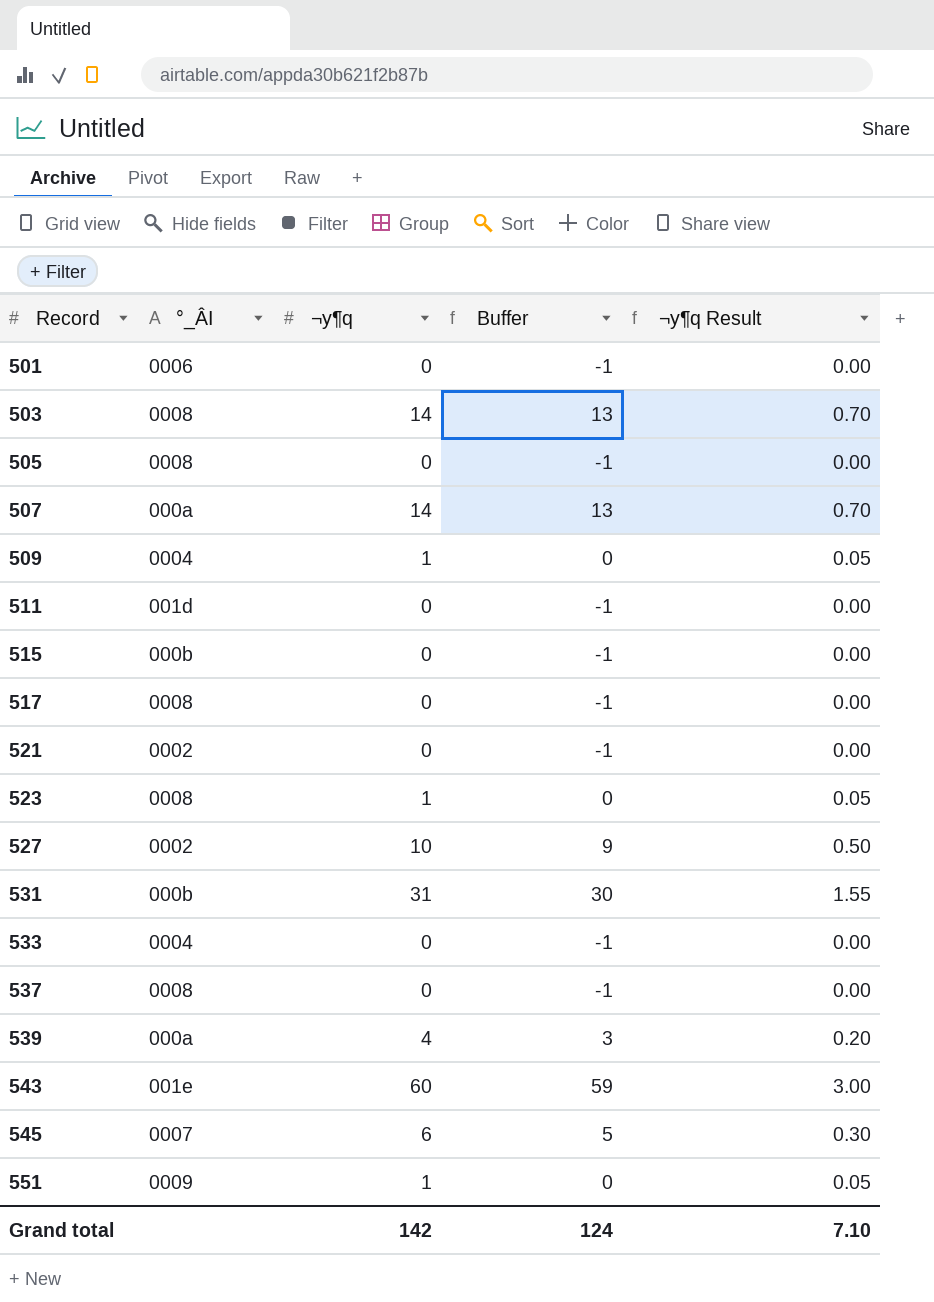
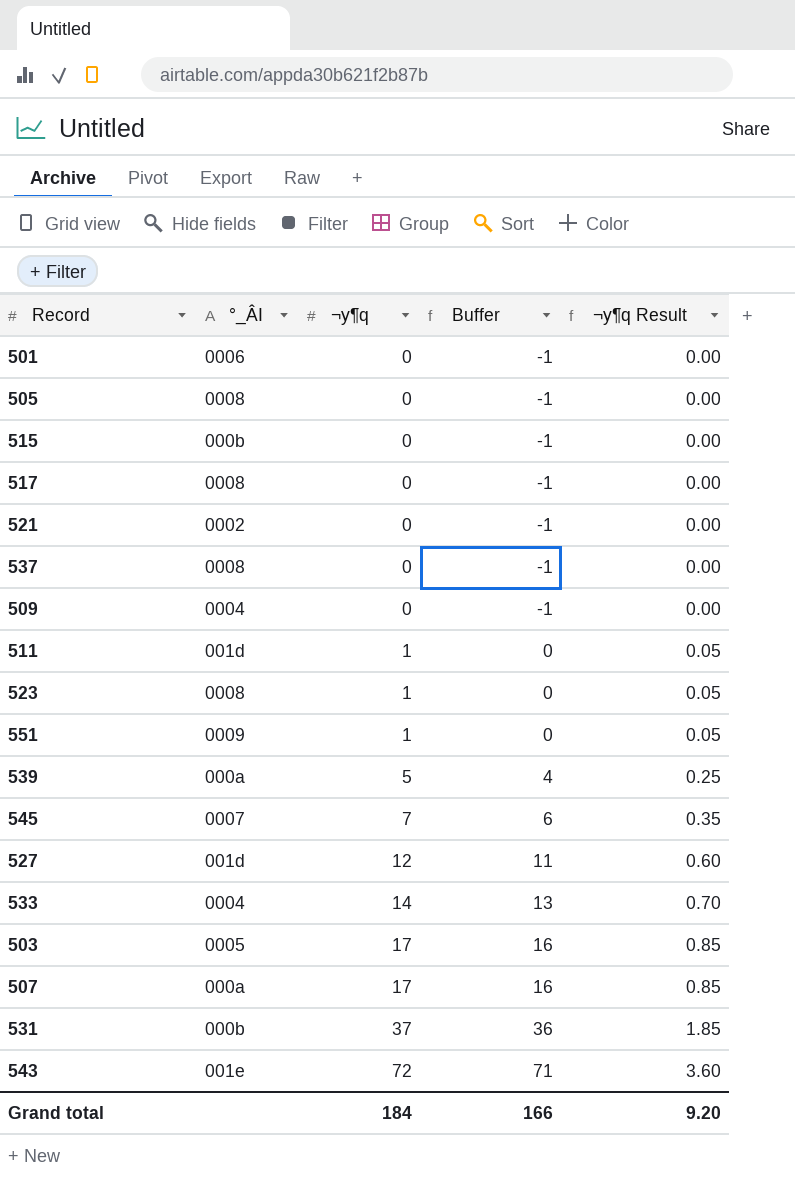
row order: Record ascending -> ¬y¶q ascending
509 | ¬y¶q: 1 -> 0
509 | Buffer: 0 -> -1
509 | ¬y¶q Result: 0.05 -> 0.00
511 | ¬y¶q: 0 -> 1
511 | Buffer: -1 -> 0
511 | ¬y¶q Result: 0.00 -> 0.05
539 | ¬y¶q: 4 -> 5
539 | Buffer: 3 -> 4
539 | ¬y¶q Result: 0.20 -> 0.25
545 | ¬y¶q: 6 -> 7
545 | Buffer: 5 -> 6
545 | ¬y¶q Result: 0.30 -> 0.35
527 | °_ÂI: 0002 -> 001d
527 | ¬y¶q: 10 -> 12
527 | Buffer: 9 -> 11
527 | ¬y¶q Result: 0.50 -> 0.60
533 | ¬y¶q: 0 -> 14
533 | Buffer: -1 -> 13
533 | ¬y¶q Result: 0.00 -> 0.70
503 | °_ÂI: 0008 -> 0005
503 | ¬y¶q: 14 -> 17
503 | Buffer: 13 -> 16
503 | ¬y¶q Result: 0.70 -> 0.85
507 | ¬y¶q: 14 -> 17
507 | Buffer: 13 -> 16
507 | ¬y¶q Result: 0.70 -> 0.85
531 | ¬y¶q: 31 -> 37
531 | Buffer: 30 -> 36
531 | ¬y¶q Result: 1.55 -> 1.85
543 | ¬y¶q: 60 -> 72
543 | Buffer: 59 -> 71
543 | ¬y¶q Result: 3.00 -> 3.60
Grand total | ¬y¶q: 142 -> 184
Grand total | Buffer: 124 -> 166
Grand total | ¬y¶q Result: 7.10 -> 9.20

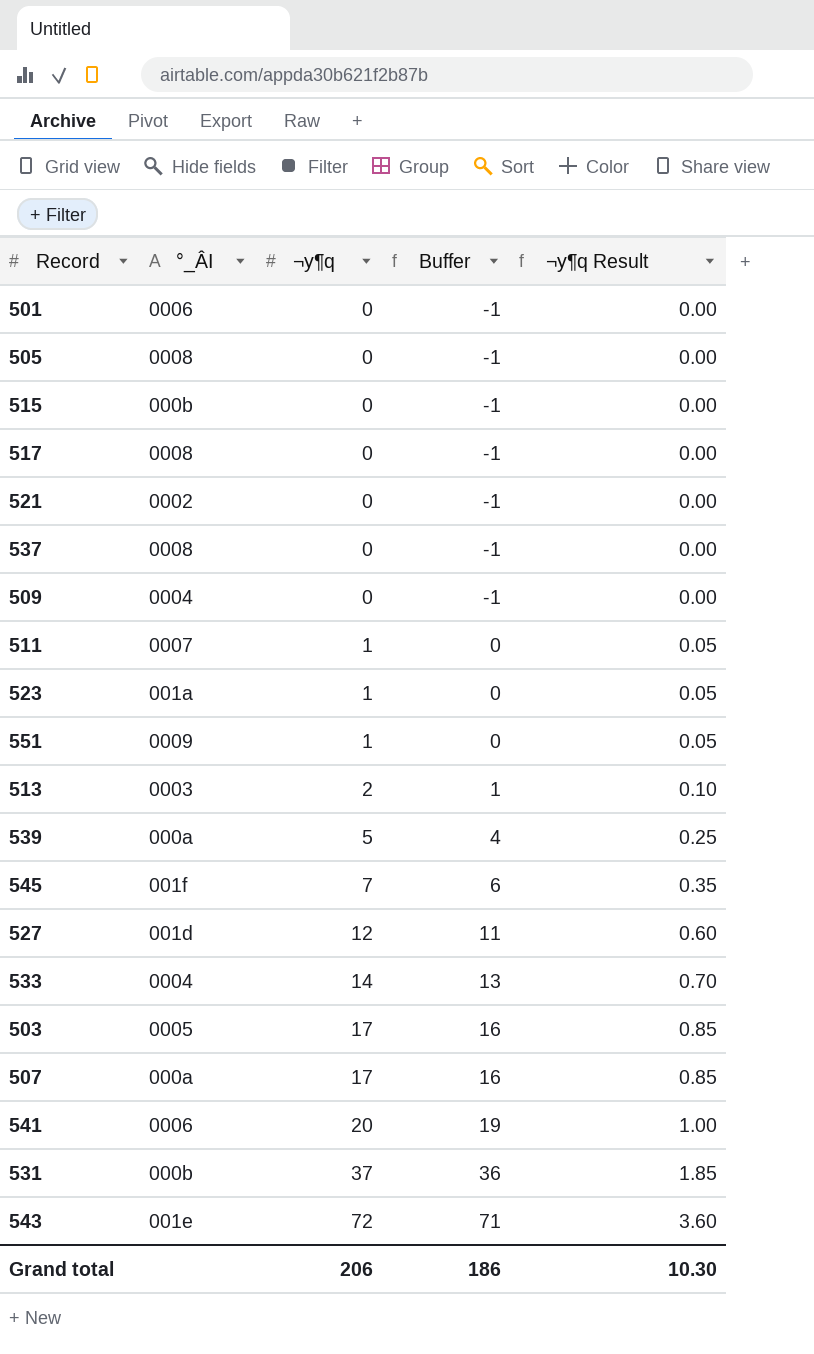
511 | °_ÂI: 001d -> 0007
523 | °_ÂI: 0008 -> 001a
row 513: none -> 0003 | 2 | 1 | 0.10
545 | °_ÂI: 0007 -> 001f
row 541: none -> 0006 | 20 | 19 | 1.00
Grand total | ¬y¶q: 184 -> 206
Grand total | Buffer: 166 -> 186
Grand total | ¬y¶q Result: 9.20 -> 10.30

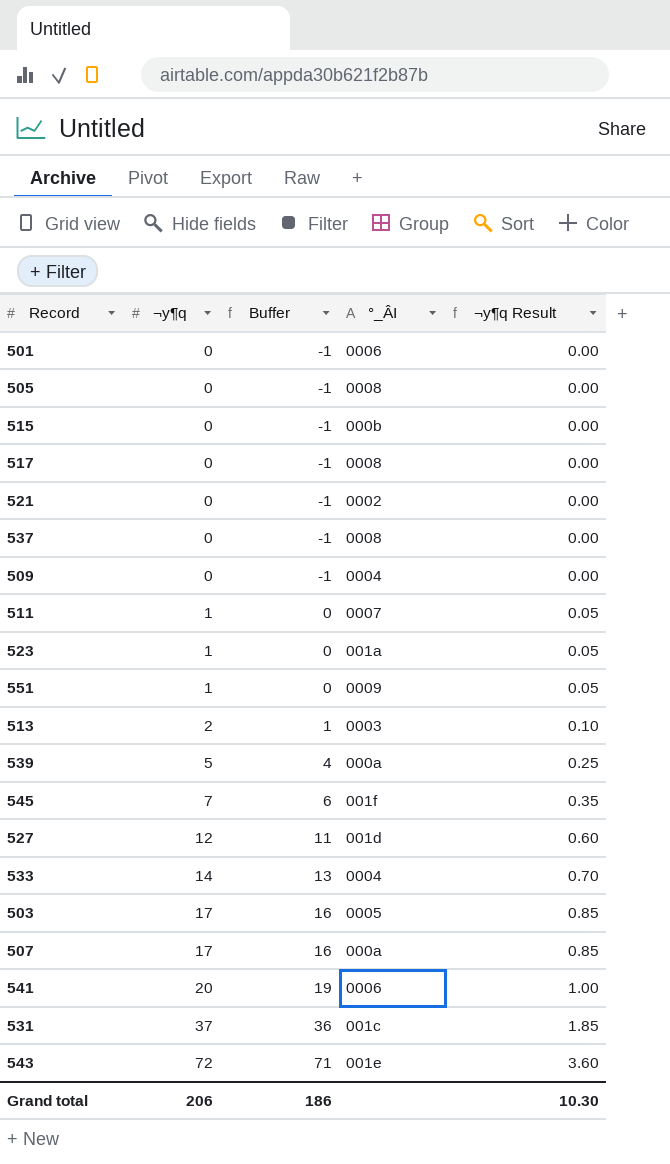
column °_ÂI | position: 2 -> 4
531 | °_ÂI: 000b -> 001c

